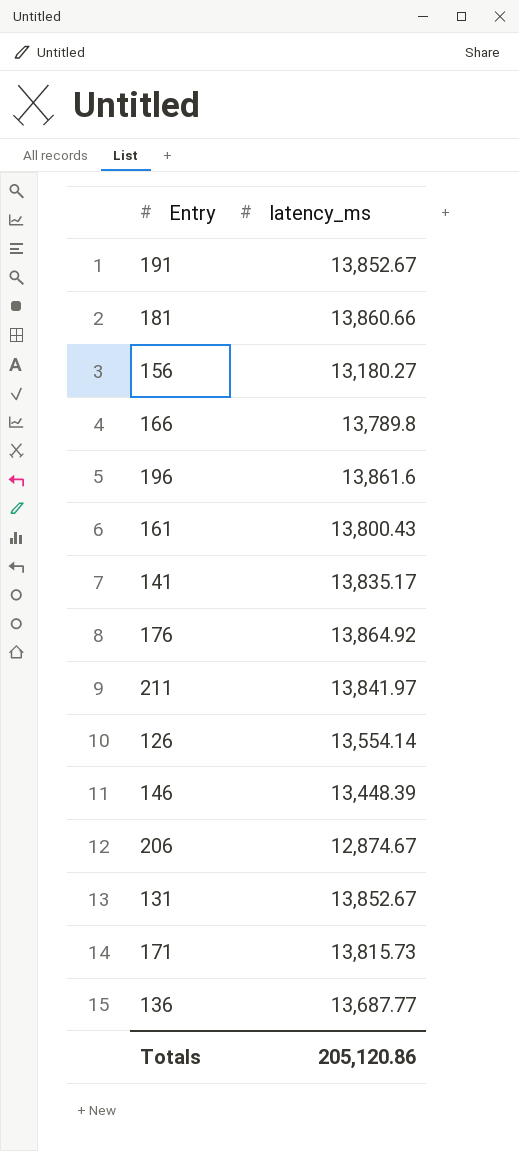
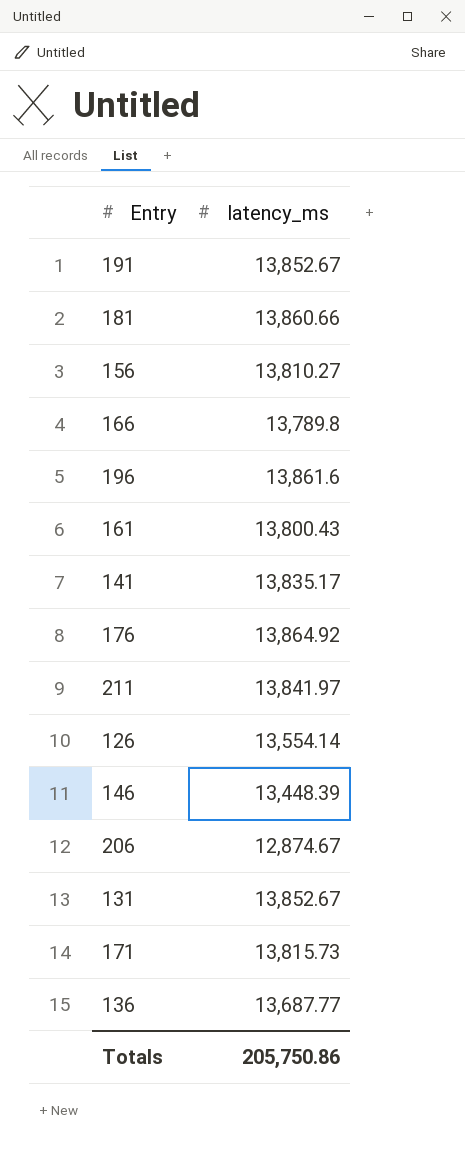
156 | latency_ms: 13,180.27 -> 13,810.27
Totals | latency_ms: 205,120.86 -> 205,750.86

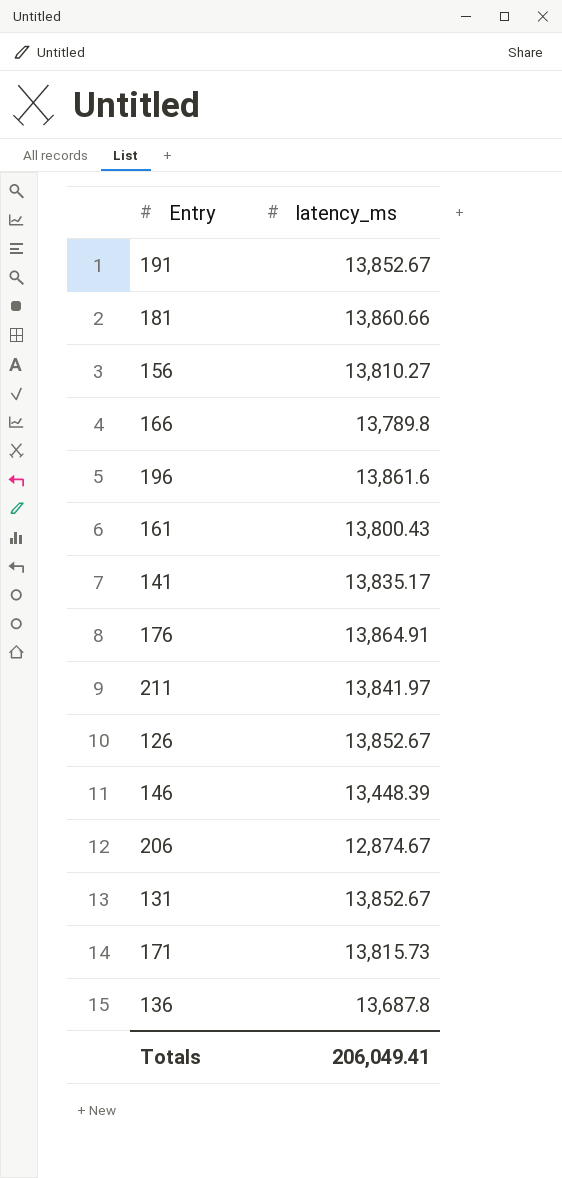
176 | latency_ms: 13,864.92 -> 13,864.91
126 | latency_ms: 13,554.14 -> 13,852.67
136 | latency_ms: 13,687.77 -> 13,687.8
Totals | latency_ms: 205,750.86 -> 206,049.41

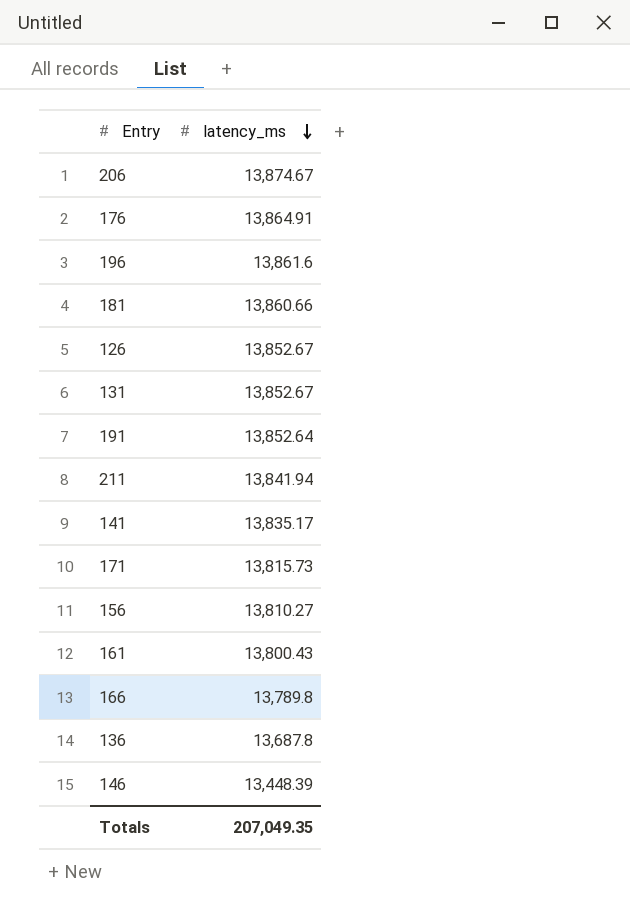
row order: none -> latency_ms descending
206 | latency_ms: 12,874.67 -> 13,874.67
191 | latency_ms: 13,852.67 -> 13,852.64
211 | latency_ms: 13,841.97 -> 13,841.94
Totals | latency_ms: 206,049.41 -> 207,049.35

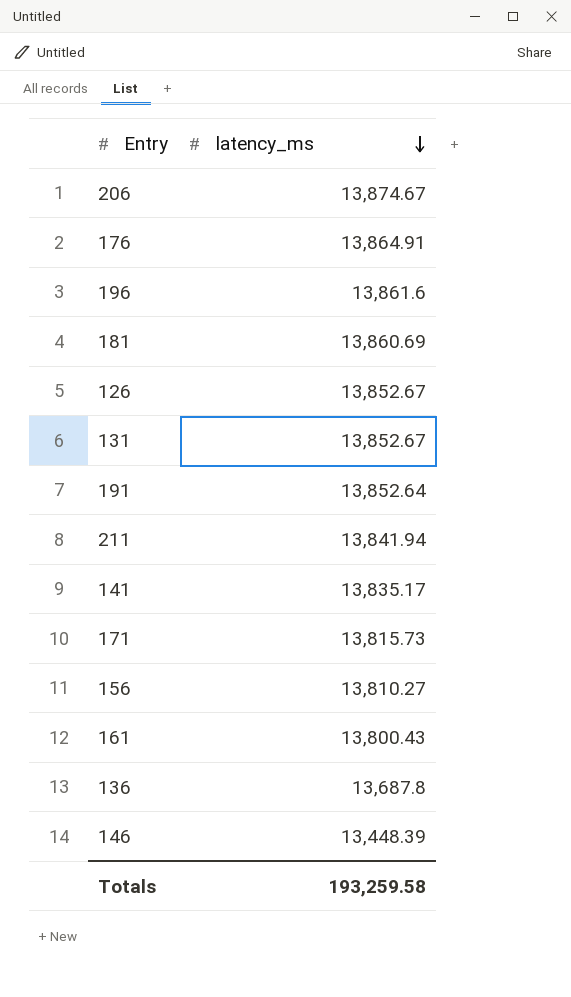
row 166: 13,789.8 -> none
181 | latency_ms: 13,860.66 -> 13,860.69
Totals | latency_ms: 207,049.35 -> 193,259.58

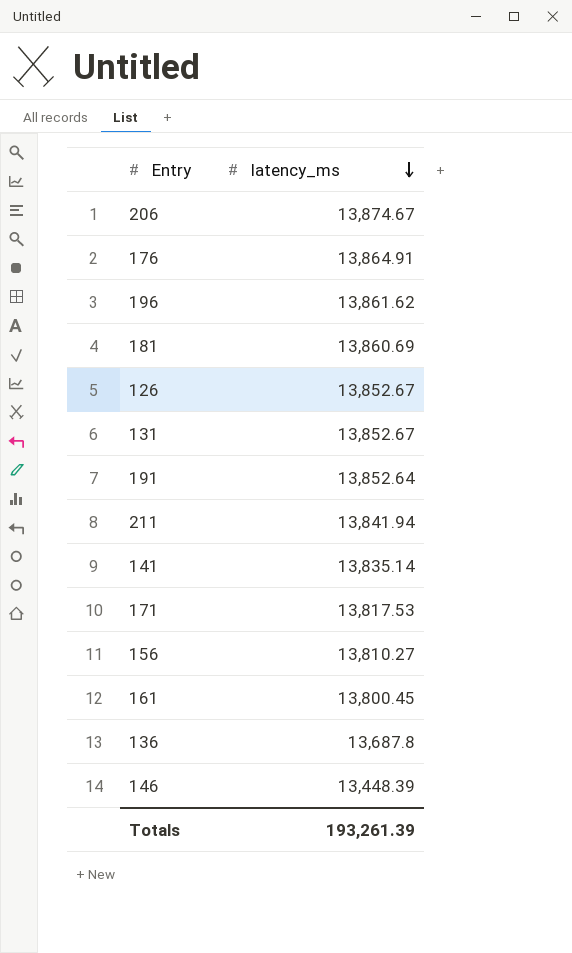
196 | latency_ms: 13,861.6 -> 13,861.62
141 | latency_ms: 13,835.17 -> 13,835.14
171 | latency_ms: 13,815.73 -> 13,817.53
161 | latency_ms: 13,800.43 -> 13,800.45
Totals | latency_ms: 193,259.58 -> 193,261.39

